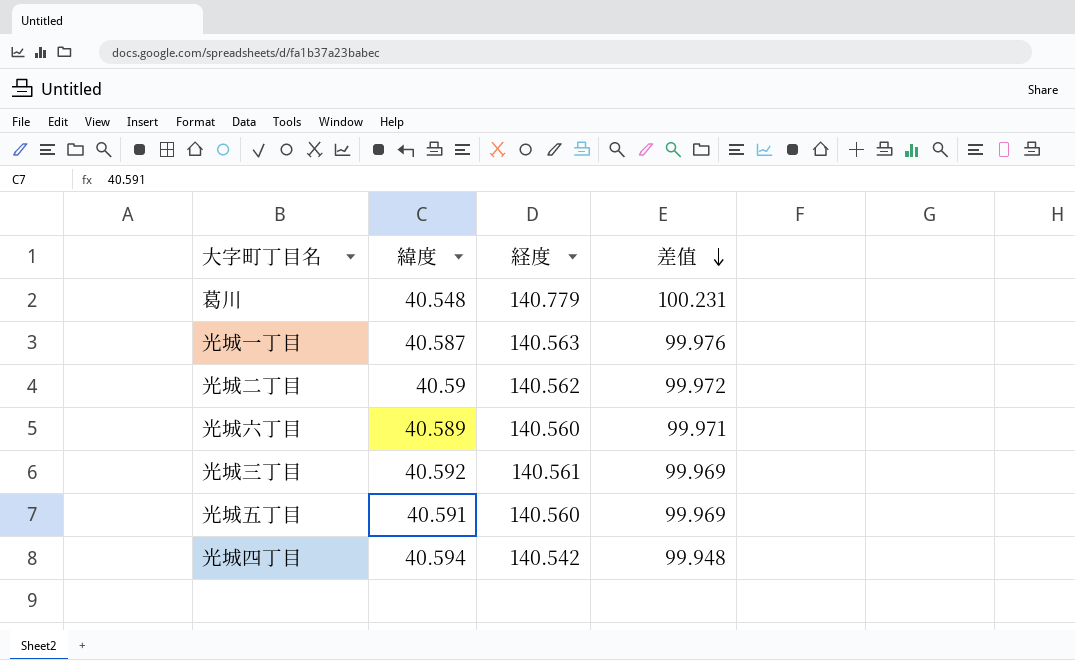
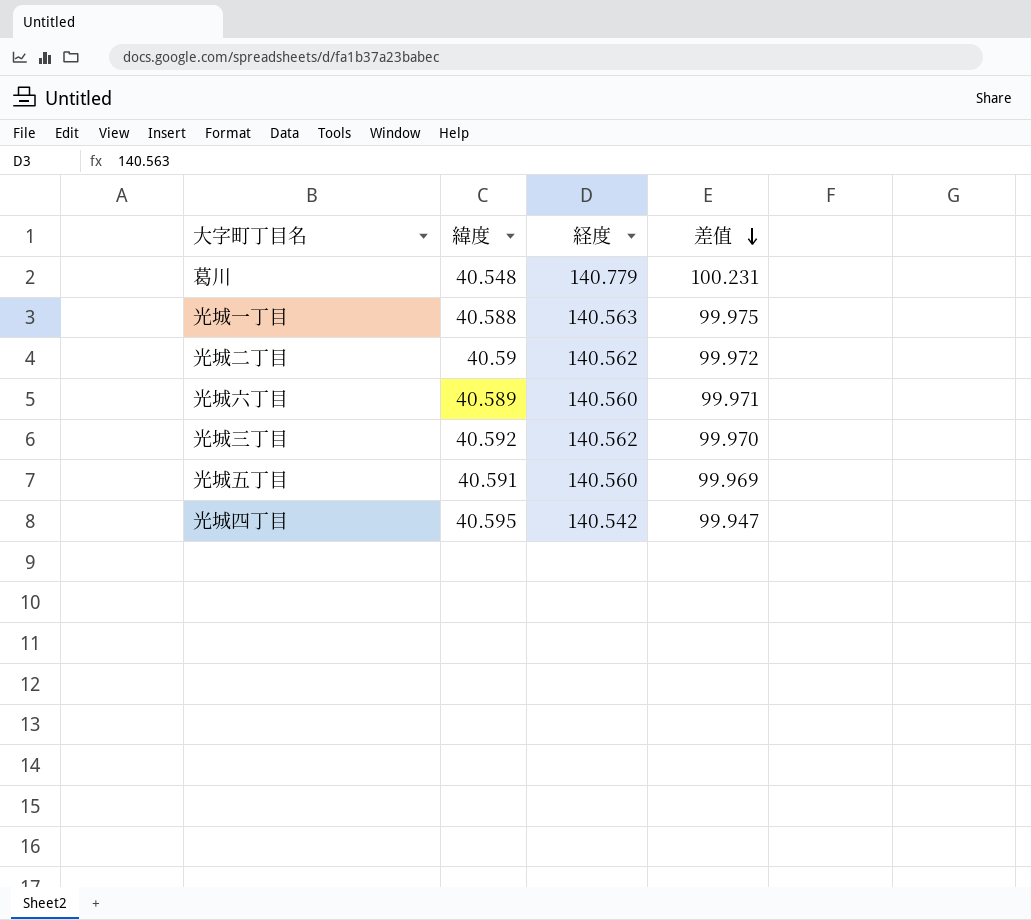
光城一丁目 | 緯度: 40.587 -> 40.588
光城一丁目 | 差值: 99.976 -> 99.975
光城三丁目 | 経度: 140.561 -> 140.562
光城三丁目 | 差值: 99.969 -> 99.970
光城四丁目 | 緯度: 40.594 -> 40.595
光城四丁目 | 差值: 99.948 -> 99.947

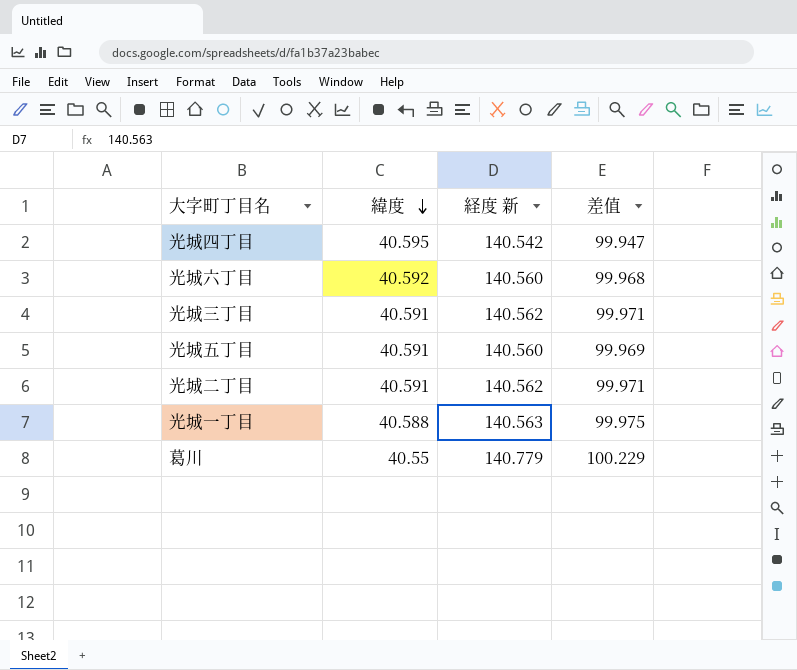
row order: 差值 descending -> 緯度 descending
column name: 経度 -> 経度 新
光城六丁目 | 緯度: 40.589 -> 40.592
光城六丁目 | 差值: 99.971 -> 99.968
光城三丁目 | 緯度: 40.592 -> 40.591
光城三丁目 | 差值: 99.970 -> 99.971
光城二丁目 | 緯度: 40.59 -> 40.591
光城二丁目 | 差值: 99.972 -> 99.971
葛川 | 緯度: 40.548 -> 40.55
葛川 | 差值: 100.231 -> 100.229

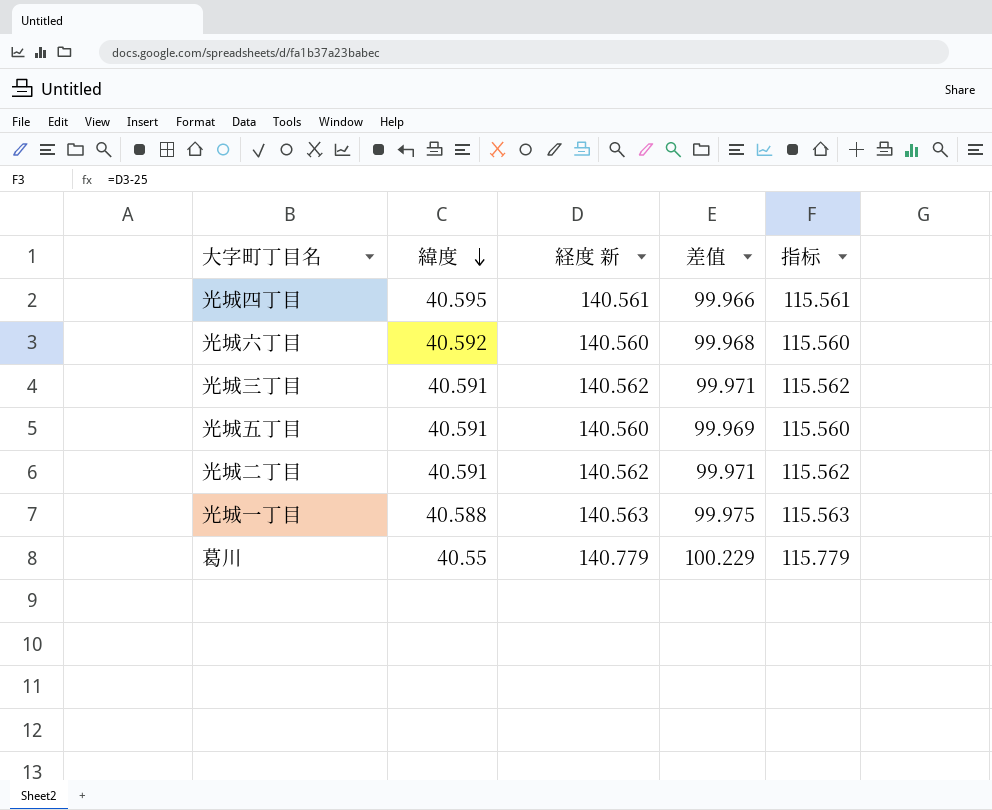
column 指标 | formula: none -> [経度 新] - 25
光城四丁目 | 経度 新: 140.542 -> 140.561
光城四丁目 | 差值: 99.947 -> 99.966

